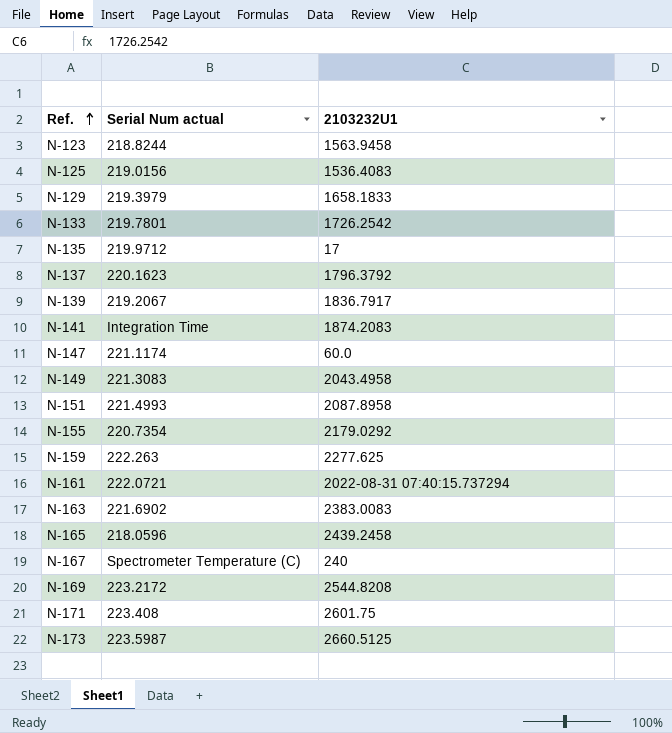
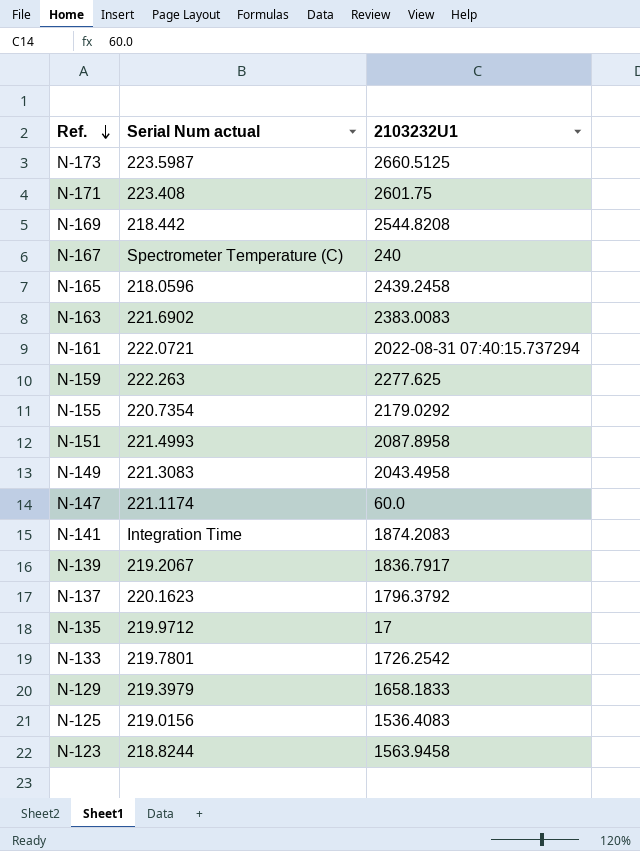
row order: Ref. ascending -> Ref. descending
N-169 | Serial Num actual: 223.2172 -> 218.442

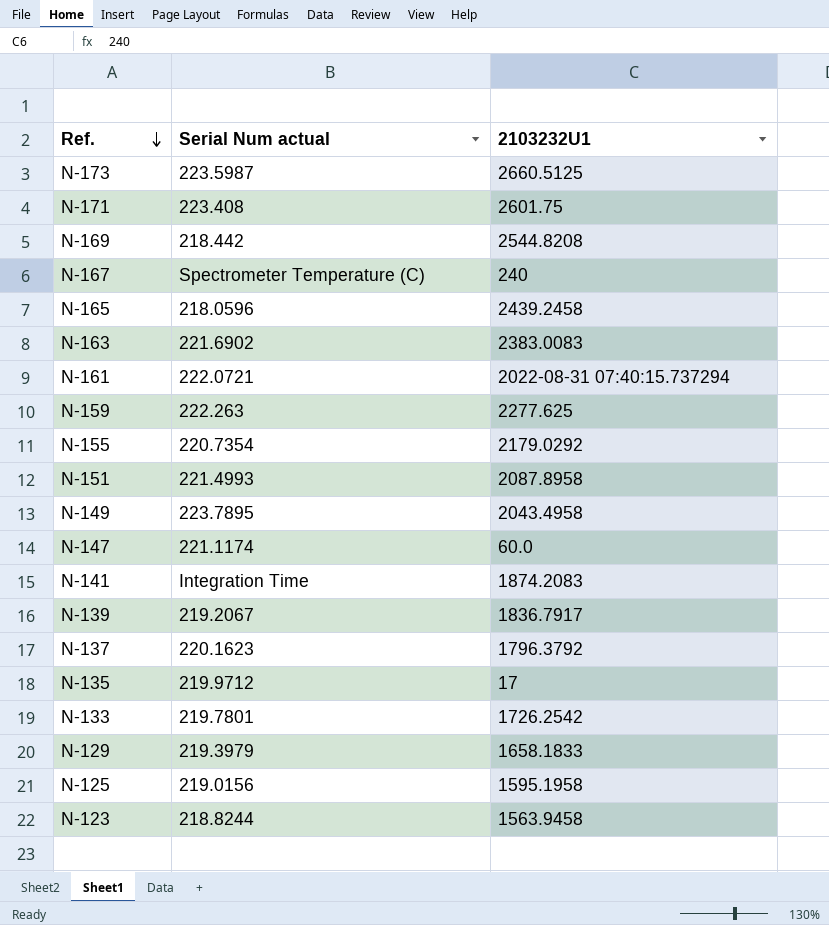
N-149 | Serial Num actual: 221.3083 -> 223.7895
N-125 | 2103232U1: 1536.4083 -> 1595.1958

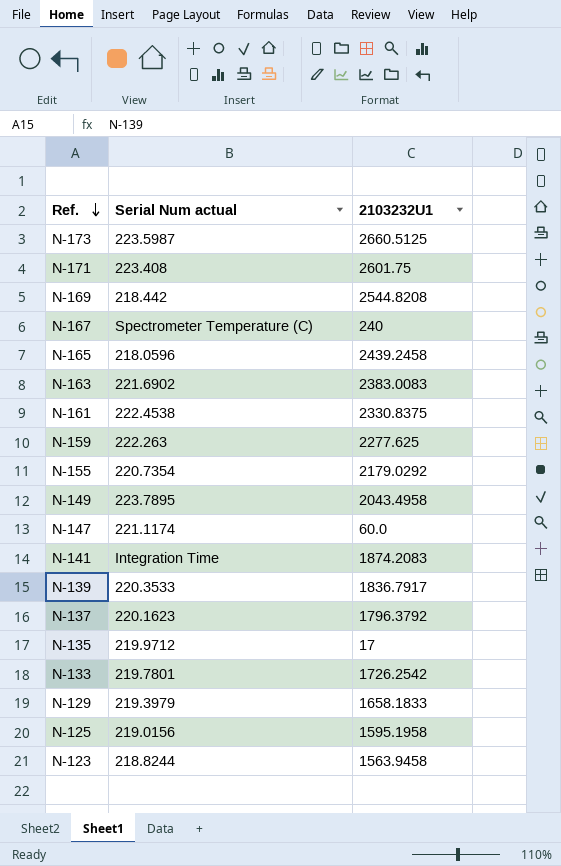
row N-151: 221.4993 | 2087.8958 -> none
N-161 | Serial Num actual: 222.0721 -> 222.4538
N-161 | 2103232U1: 2022-08-31 07:40:15.737294 -> 2330.8375
N-139 | Serial Num actual: 219.2067 -> 220.3533

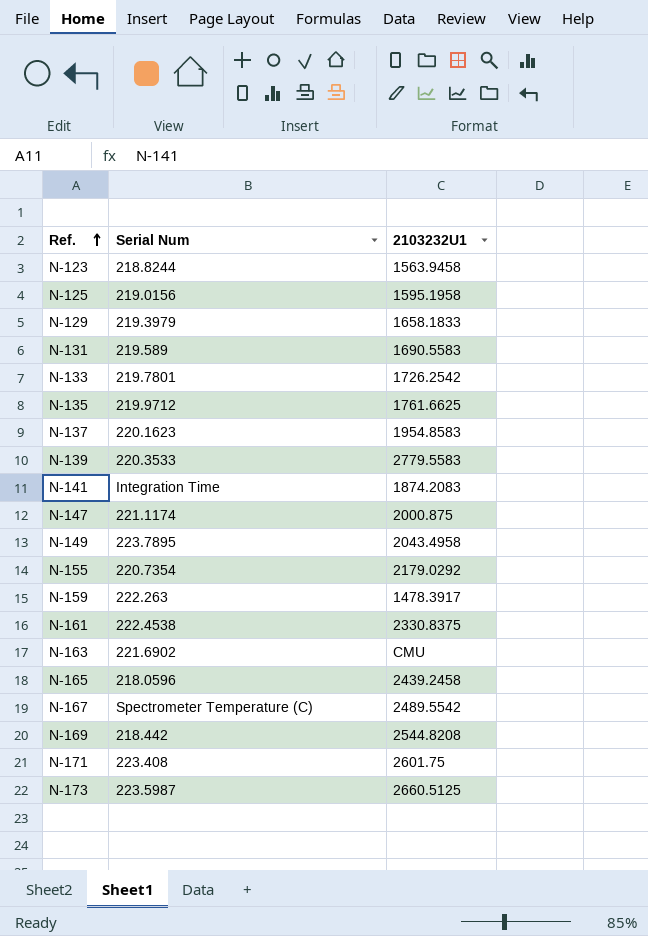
row order: Ref. descending -> Ref. ascending
column name: Serial Num actual -> Serial Num
row N-131: none -> 219.589 | 1690.5583
N-135 | 2103232U1: 17 -> 1761.6625
N-137 | 2103232U1: 1796.3792 -> 1954.8583
N-139 | 2103232U1: 1836.7917 -> 2779.5583
N-147 | 2103232U1: 60.0 -> 2000.875
N-159 | 2103232U1: 2277.625 -> 1478.3917
N-163 | 2103232U1: 2383.0083 -> CMU
N-167 | 2103232U1: 240 -> 2489.5542

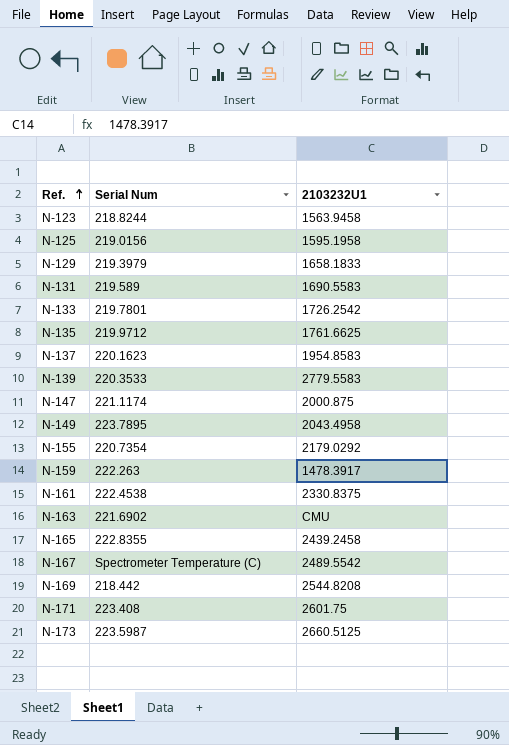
row N-141: Integration Time | 1874.2083 -> none
N-165 | Serial Num: 218.0596 -> 222.8355

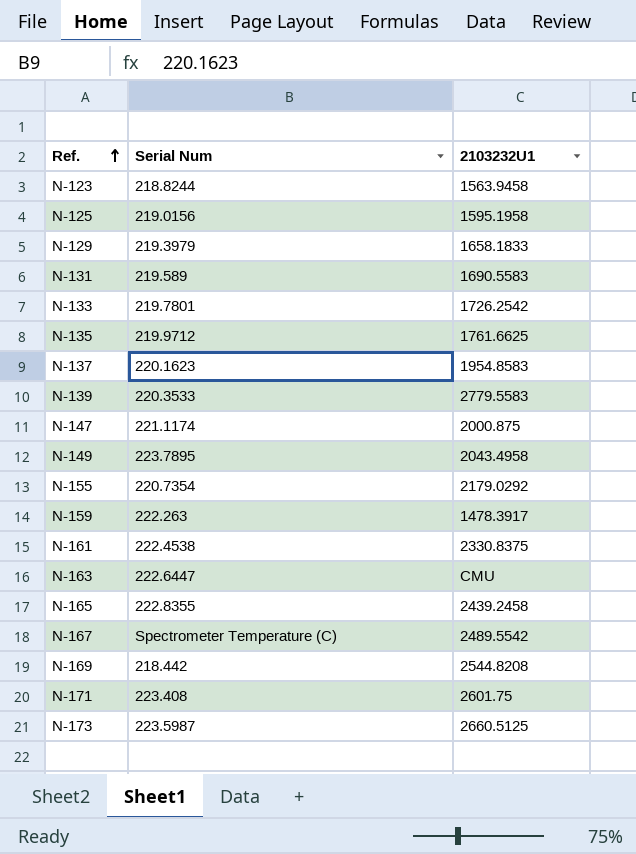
N-163 | Serial Num: 221.6902 -> 222.6447

